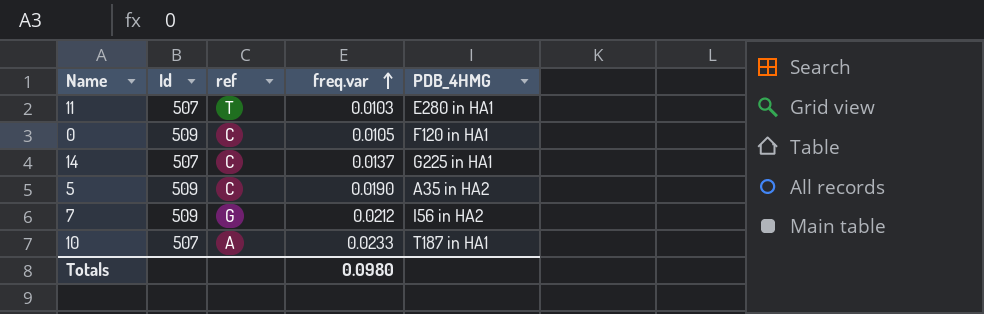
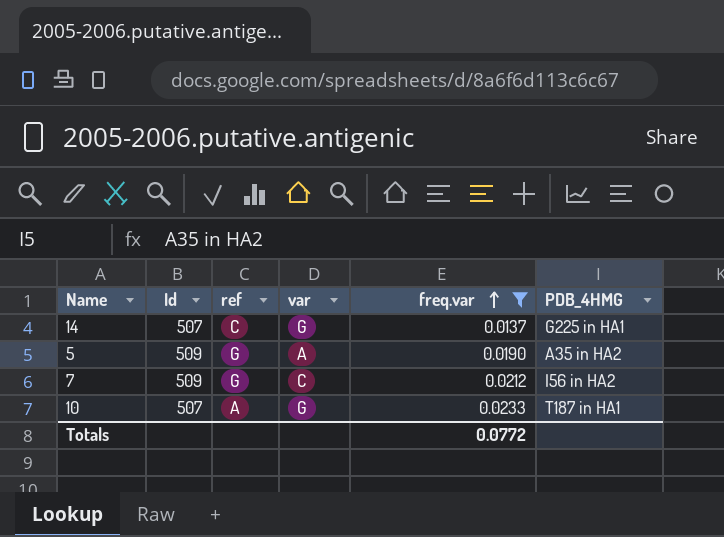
filter: none -> freq.var >= 0.0137
column var | position: none -> 4
5 | ref: C -> G
Totals | freq.var: 0.0980 -> 0.0772

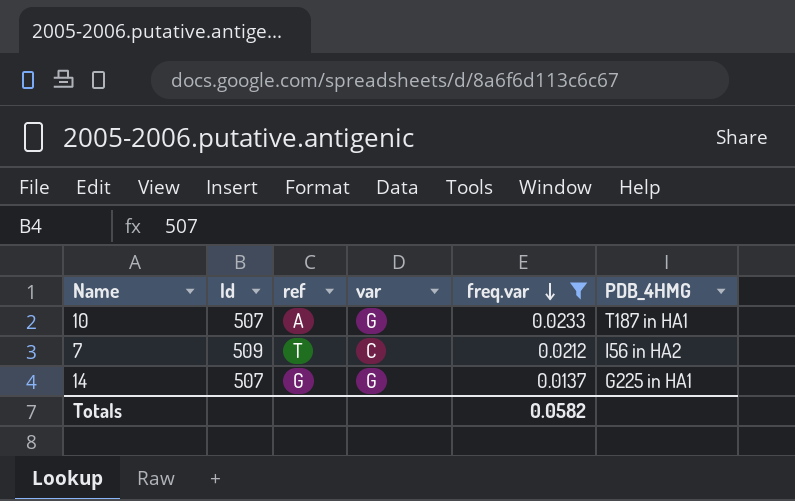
row order: freq.var ascending -> freq.var descending
row 5: 509 | G | A | 0.0190 | A35 in HA2 -> none
7 | ref: G -> T
14 | ref: C -> G
Totals | freq.var: 0.0772 -> 0.0582

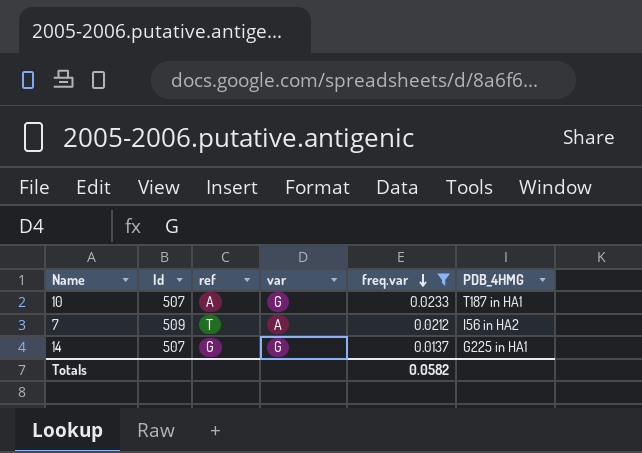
7 | var: C -> A

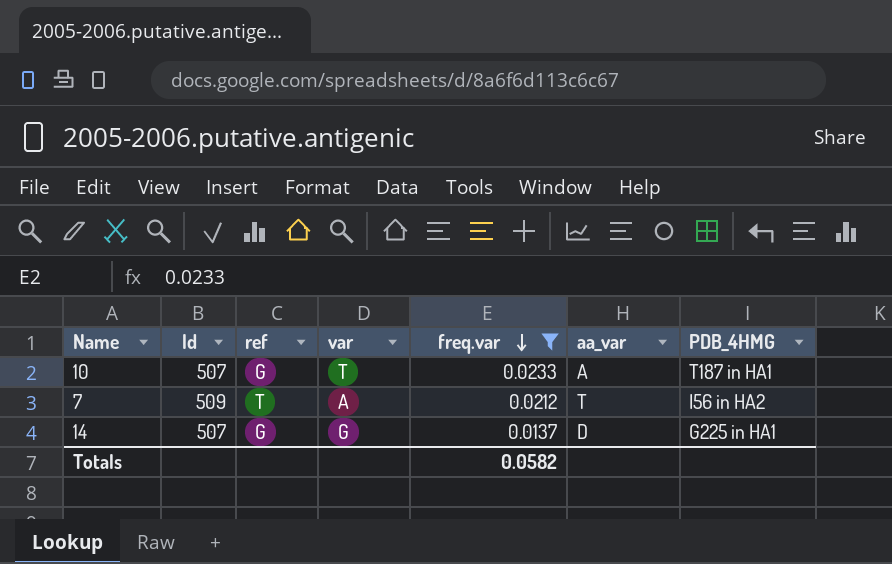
column aa_var | position: none -> 6
10 | ref: A -> G
10 | var: G -> T

